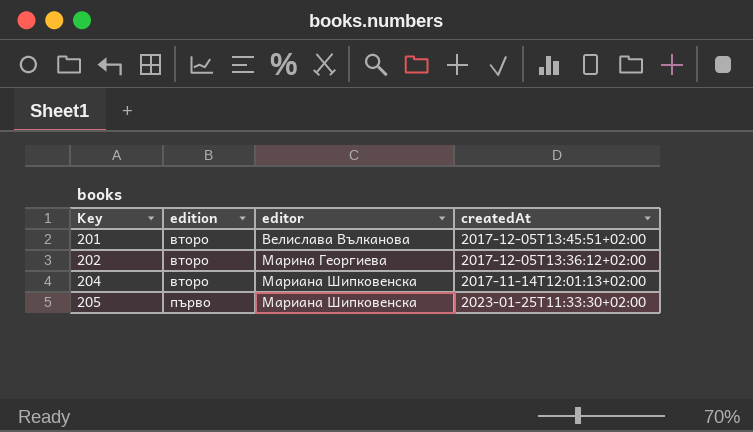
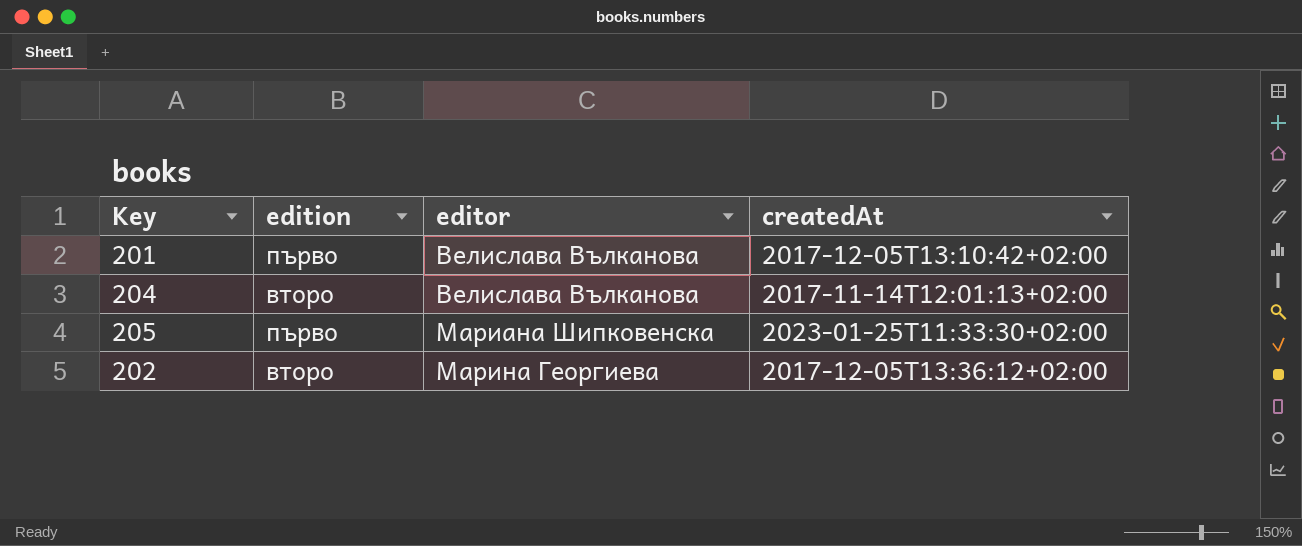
row order: Key ascending -> editor ascending
201 | edition: второ -> първо
201 | createdAt: 2017-12-05T13:45:51+02:00 -> 2017-12-05T13:10:42+02:00
204 | editor: Мариана Шипковенска -> Велислава Вълканова

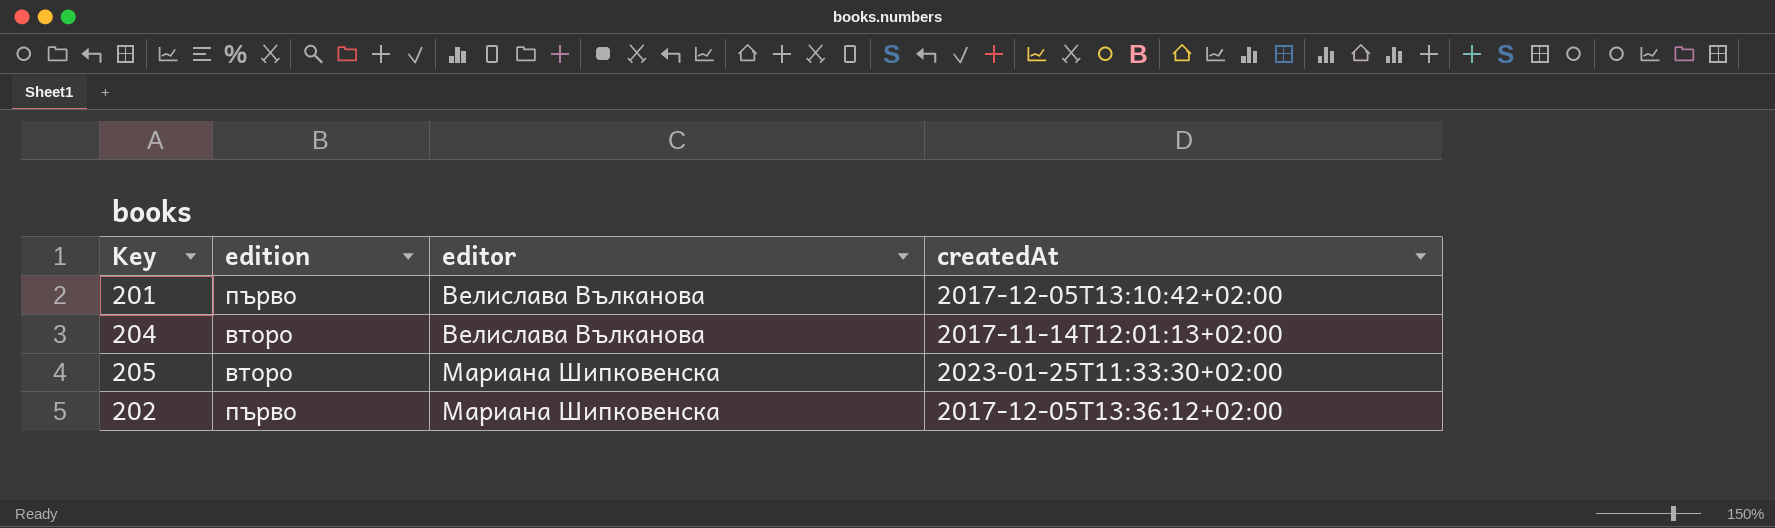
205 | edition: първо -> второ
202 | edition: второ -> първо
202 | editor: Марина Георгиева -> Мариана Шипковенска

